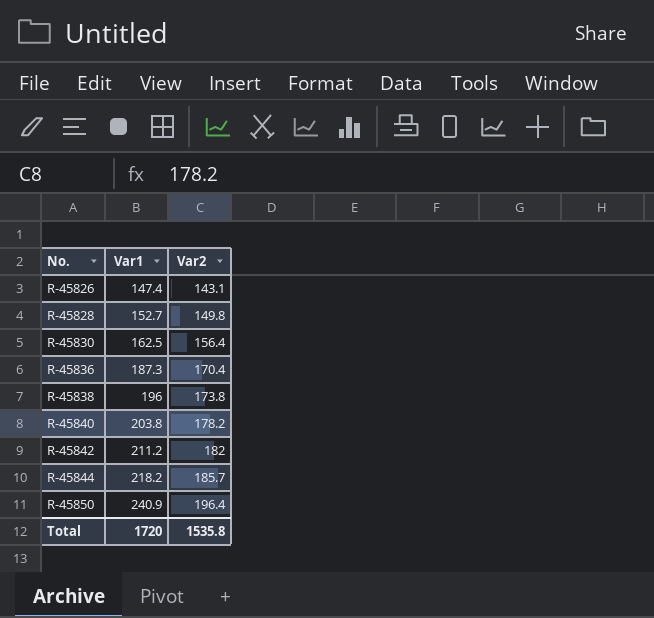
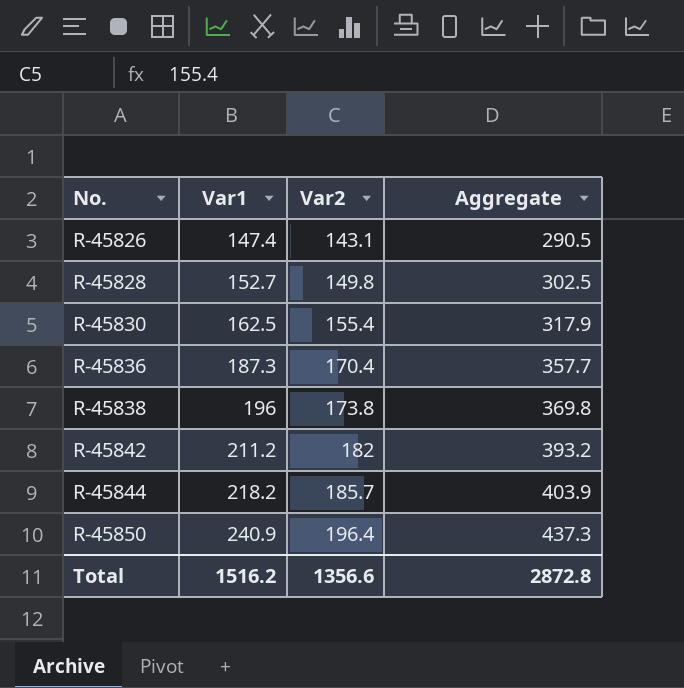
column Aggregate | formula: none -> [Var1] + [Var2]
row R-45840: 203.8 | 178.2 -> none
R-45830 | Var2: 156.4 -> 155.4
Total | Var1: 1720 -> 1516.2
Total | Var2: 1535.8 -> 1356.6

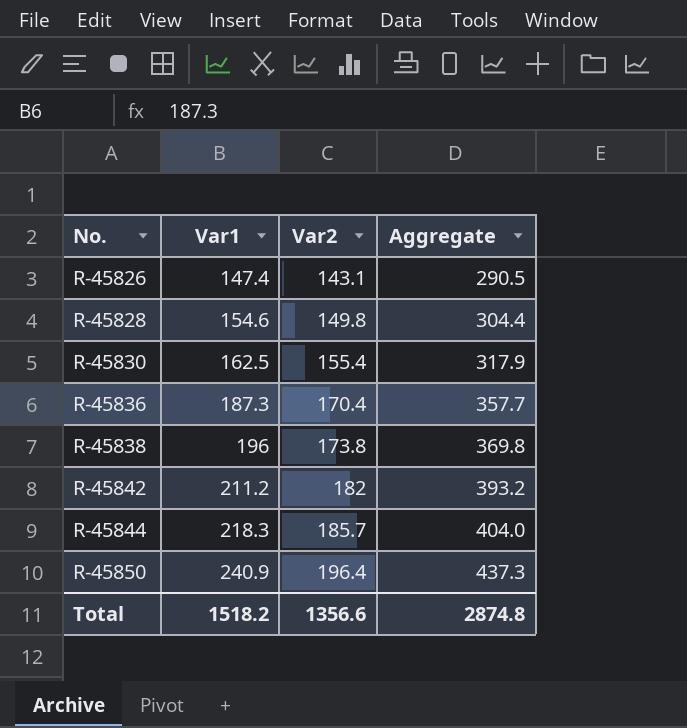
R-45828 | Var1: 152.7 -> 154.6
R-45828 | Aggregate: 302.5 -> 304.4
R-45844 | Var1: 218.2 -> 218.3
R-45844 | Aggregate: 403.9 -> 404.0
Total | Var1: 1516.2 -> 1518.2
Total | Aggregate: 2872.8 -> 2874.8

